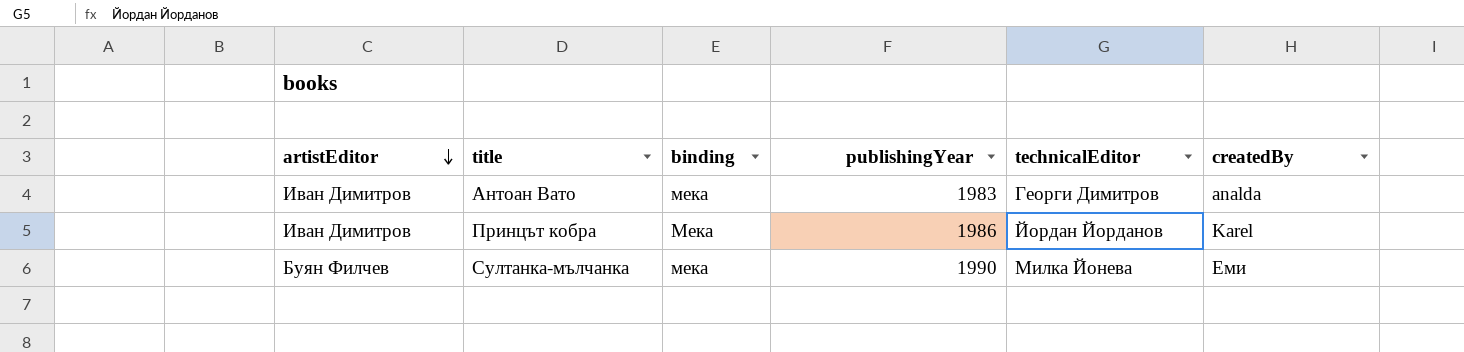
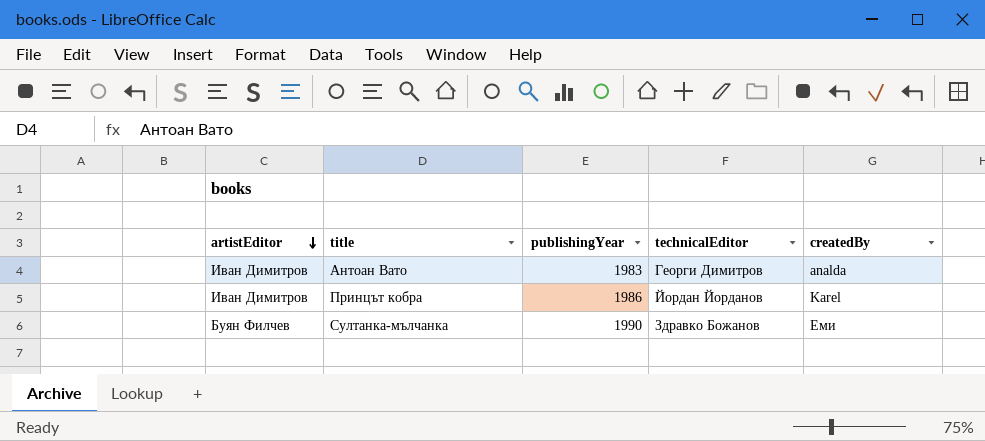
column binding | position: 3 -> none
Султанка-мълчанка | technicalEditor: Милка Йонева -> Здравко Божанов

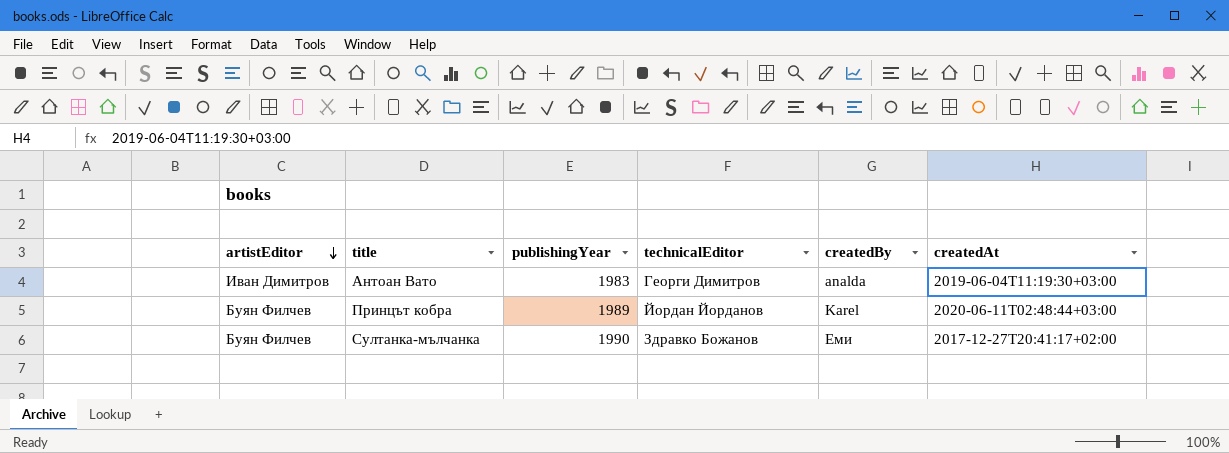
column createdAt | position: none -> 6
Принцът кобра | artistEditor: Иван Димитров -> Буян Филчев
Принцът кобра | publishingYear: 1986 -> 1989

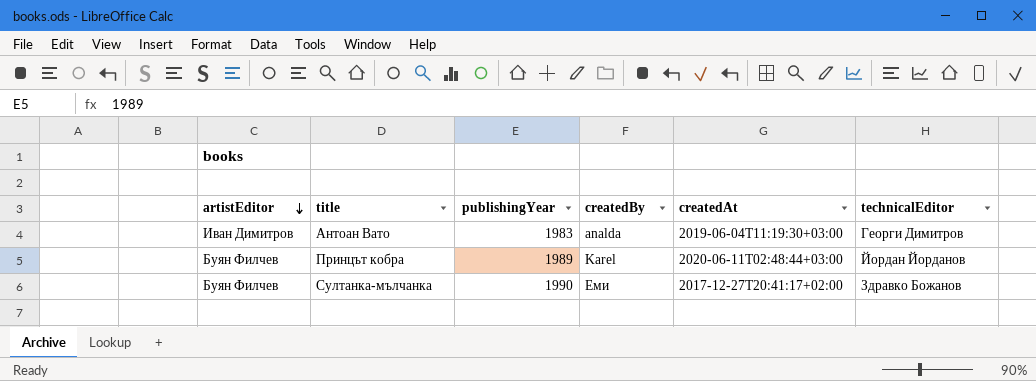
column technicalEditor | position: 4 -> 6

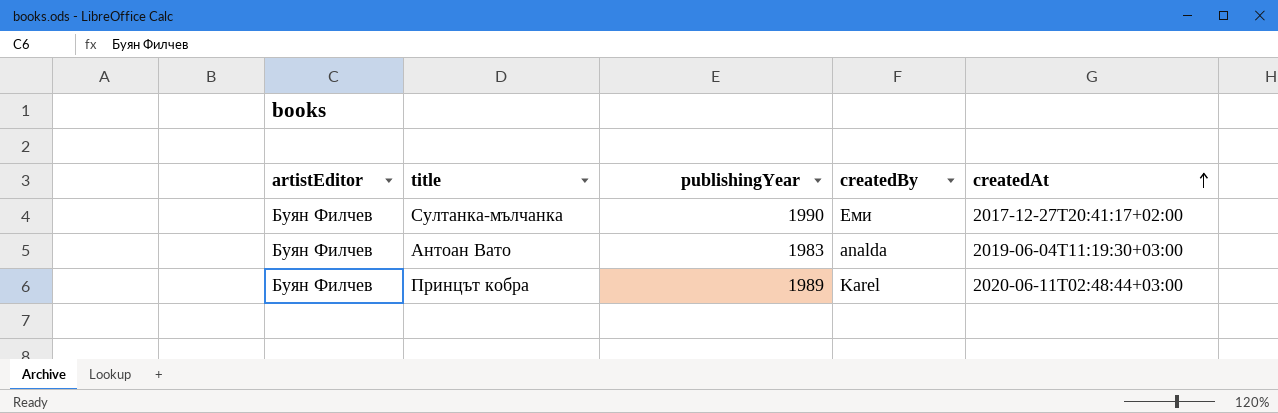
row order: artistEditor descending -> createdAt ascending
column technicalEditor | position: 6 -> none
Антоан Вато | artistEditor: Иван Димитров -> Буян Филчев

